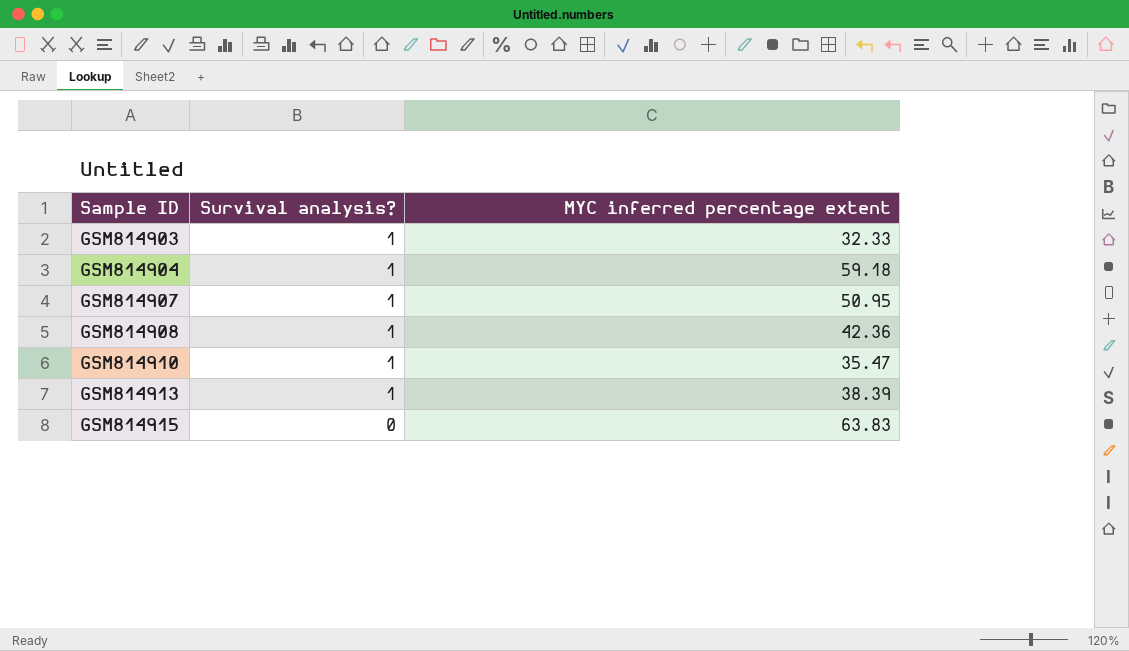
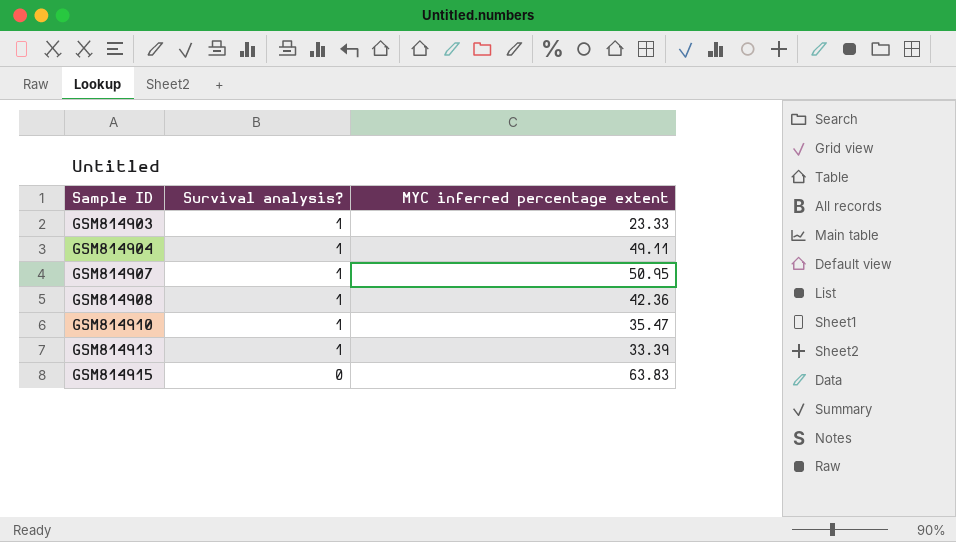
GSM814903 | MYC inferred percentage extent: 32.33 -> 23.33
GSM814904 | MYC inferred percentage extent: 59.18 -> 49.11
GSM814913 | MYC inferred percentage extent: 38.39 -> 33.39

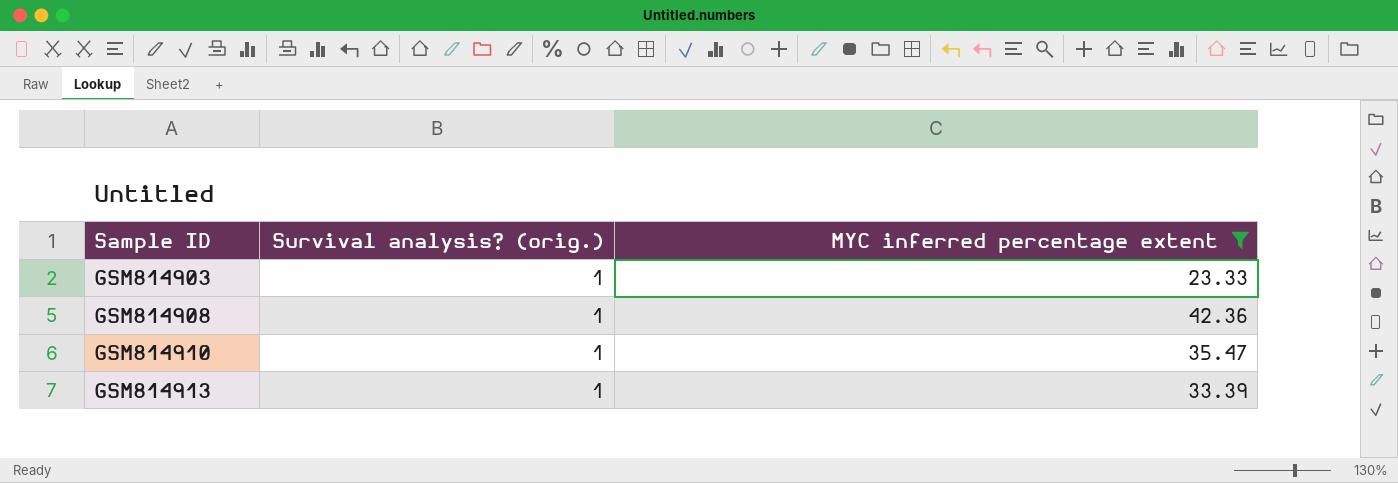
filter: none -> MYC inferred percentage extent <= 42.36
column name: Survival analysis? -> Survival analysis? (orig.)

